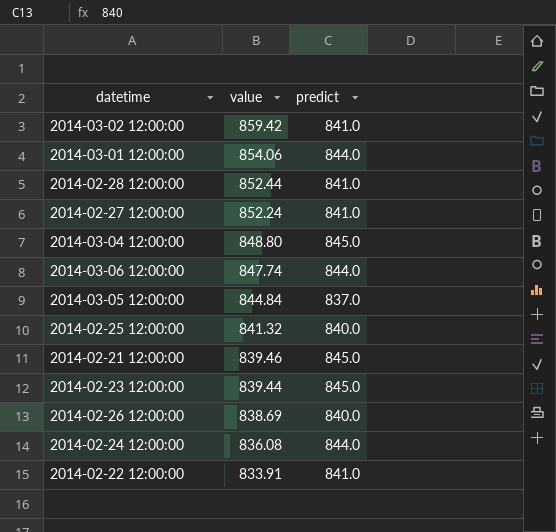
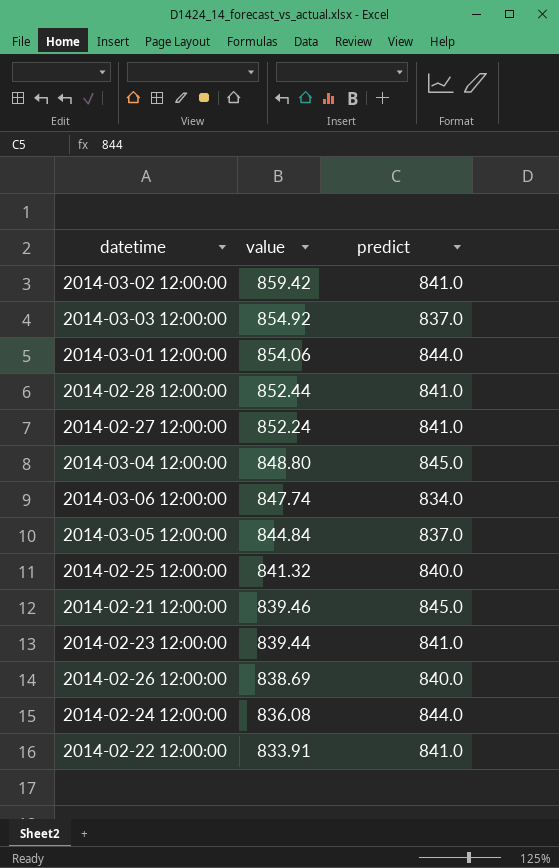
row 2014-03-03 12:00:00: none -> 854.92 | 837.0
2014-03-06 12:00:00 | predict: 844.0 -> 834.0
2014-02-23 12:00:00 | predict: 845.0 -> 841.0

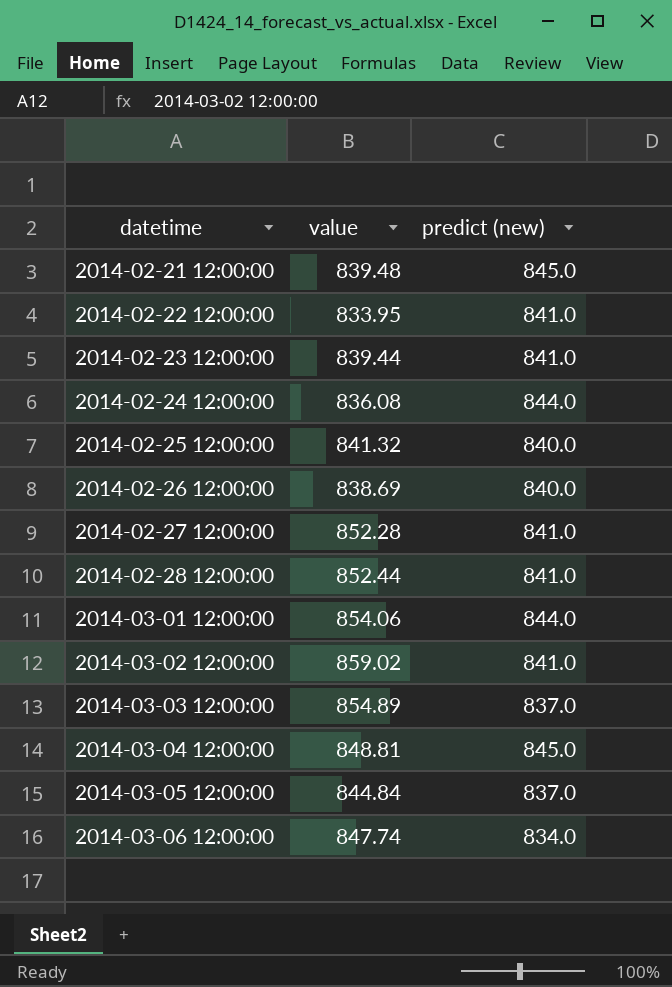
row order: value descending -> datetime ascending
column name: predict -> predict (new)
2014-02-21 12:00:00 | value: 839.46 -> 839.48
2014-02-22 12:00:00 | value: 833.91 -> 833.95
2014-02-27 12:00:00 | value: 852.24 -> 852.28
2014-03-02 12:00:00 | value: 859.42 -> 859.02
2014-03-03 12:00:00 | value: 854.92 -> 854.89
2014-03-04 12:00:00 | value: 848.80 -> 848.81

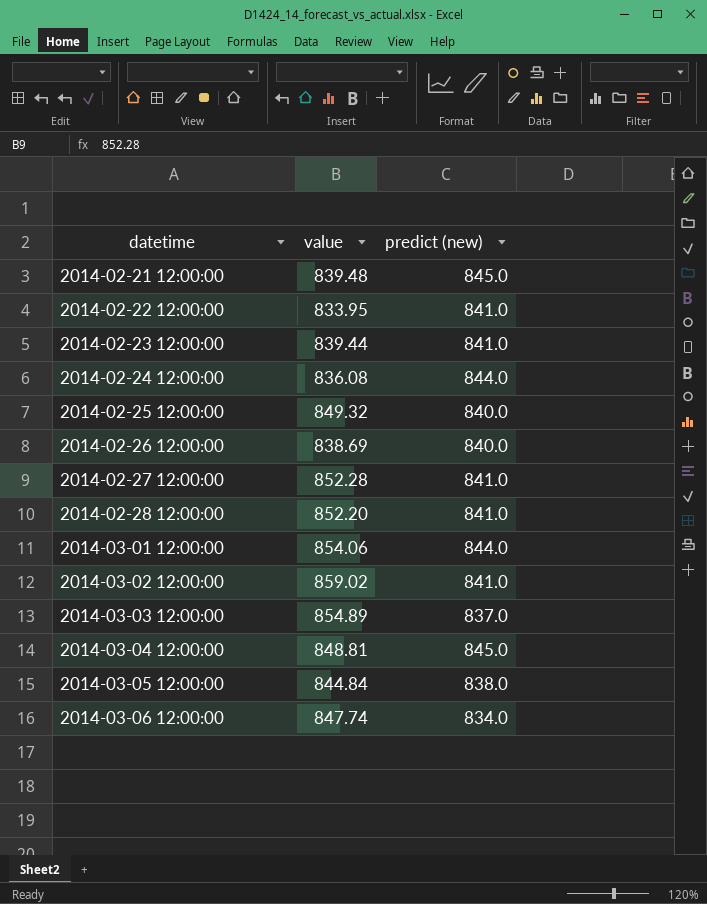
2014-02-25 12:00:00 | value: 841.32 -> 849.32
2014-02-28 12:00:00 | value: 852.44 -> 852.20
2014-03-05 12:00:00 | predict (new): 837.0 -> 838.0

